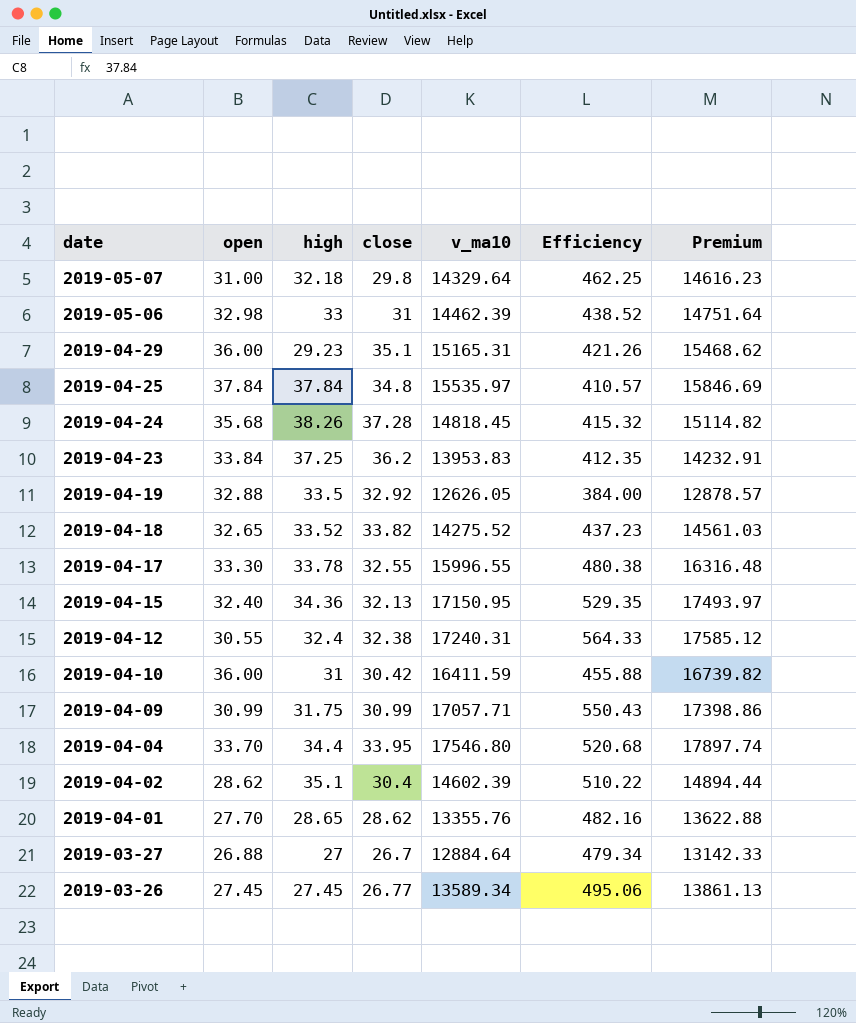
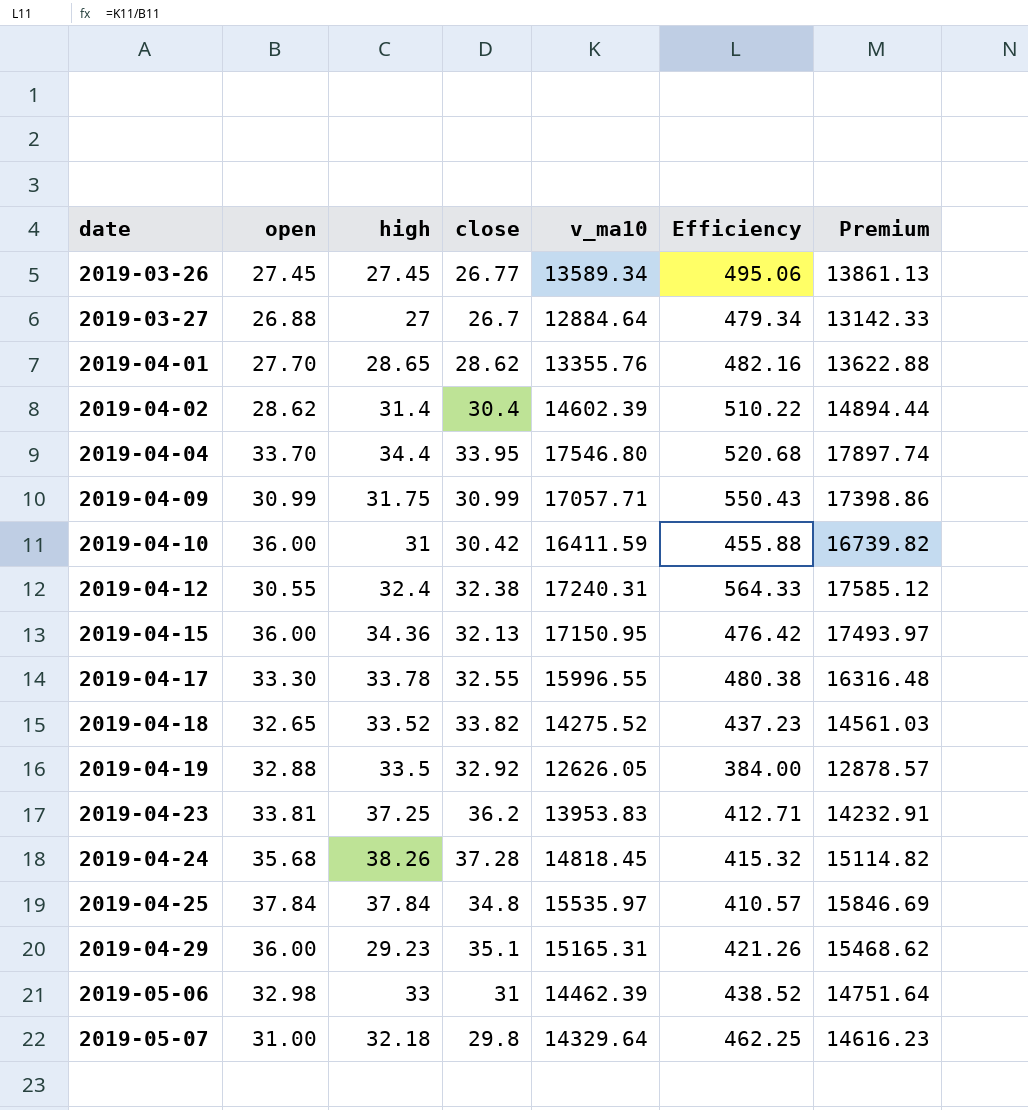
row order: date descending -> date ascending
2019-04-02 | high: 35.1 -> 31.4
2019-04-15 | open: 32.40 -> 36.00
2019-04-15 | Efficiency: 529.35 -> 476.42
2019-04-23 | open: 33.84 -> 33.81
2019-04-23 | Efficiency: 412.35 -> 412.71

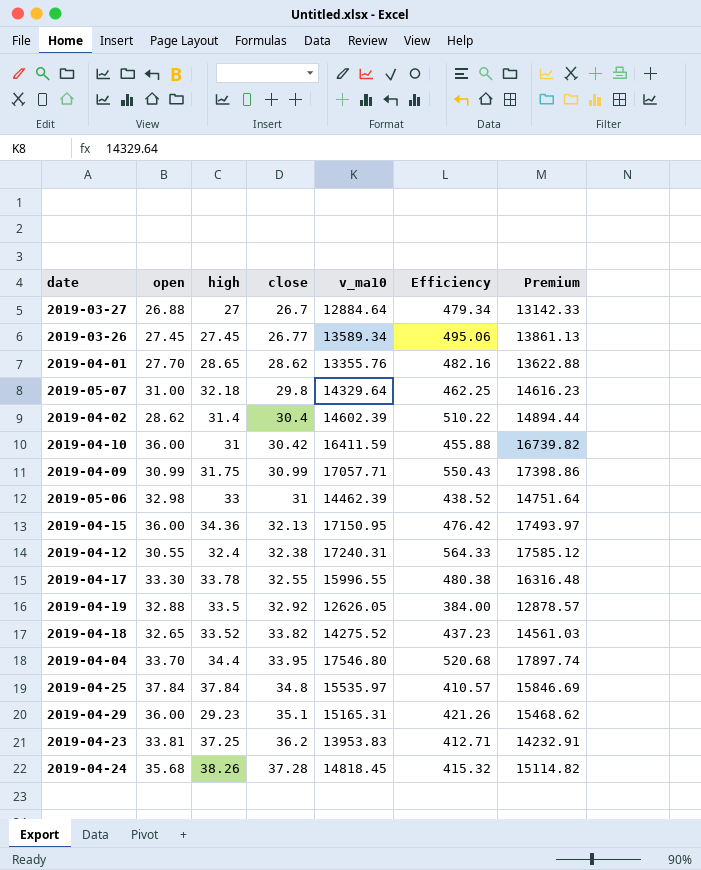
row order: date ascending -> close ascending

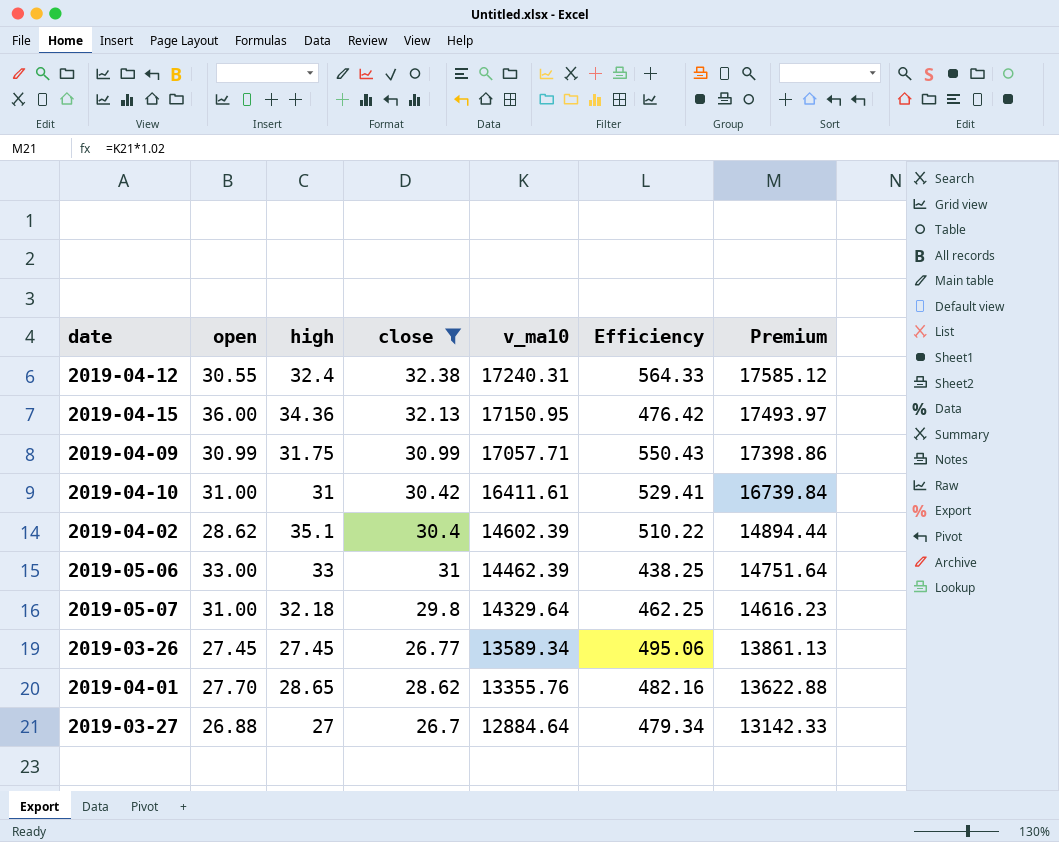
filter: none -> close <= 32.38
row order: close ascending -> v_ma10 descending
2019-04-10 | open: 36.00 -> 31.00
2019-04-10 | v_ma10: 16411.59 -> 16411.61
2019-04-10 | Efficiency: 455.88 -> 529.41
2019-04-10 | Premium: 16739.82 -> 16739.84
2019-04-02 | high: 31.4 -> 35.1
2019-05-06 | open: 32.98 -> 33.00
2019-05-06 | Efficiency: 438.52 -> 438.25

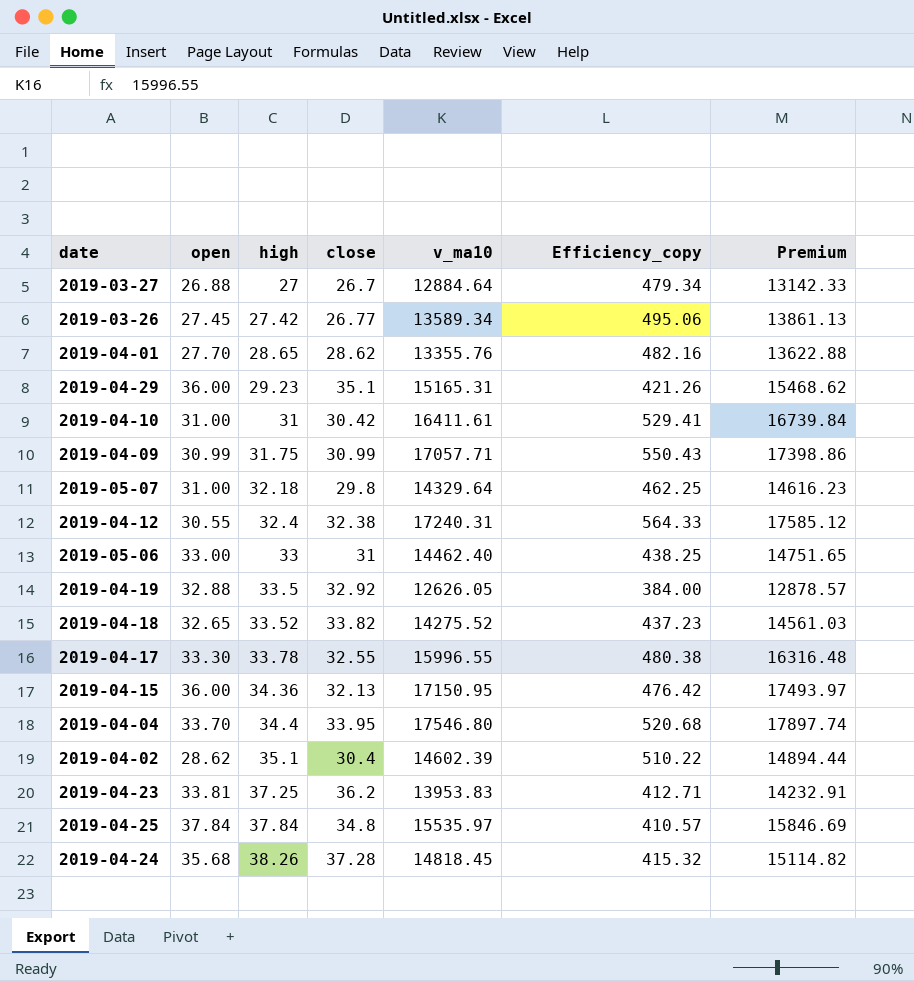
filter: close <= 32.38 -> none
row order: v_ma10 descending -> high ascending
column name: Efficiency -> Efficiency_copy
2019-03-26 | high: 27.45 -> 27.42
2019-05-06 | v_ma10: 14462.39 -> 14462.40
2019-05-06 | Premium: 14751.64 -> 14751.65

